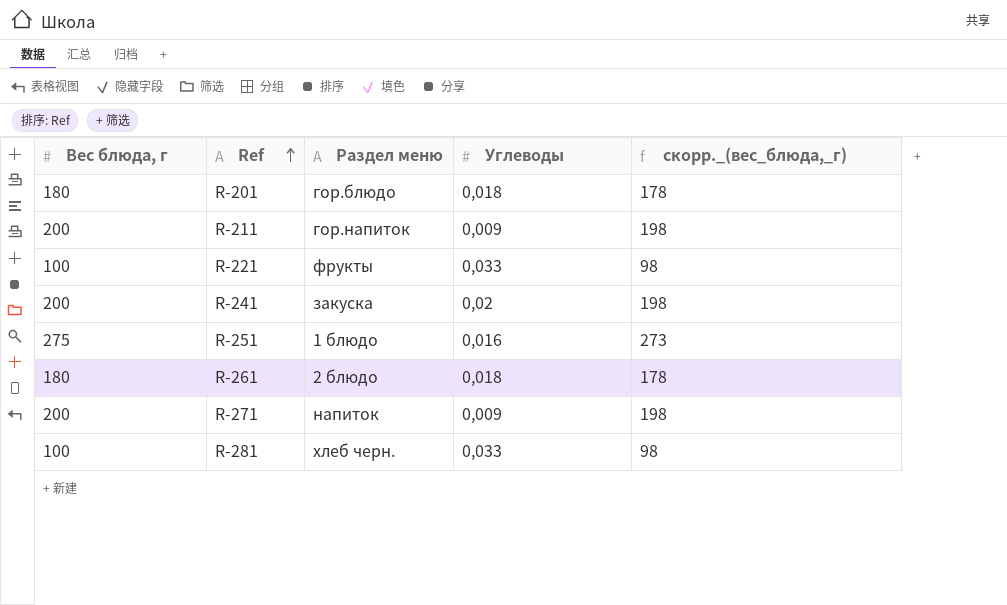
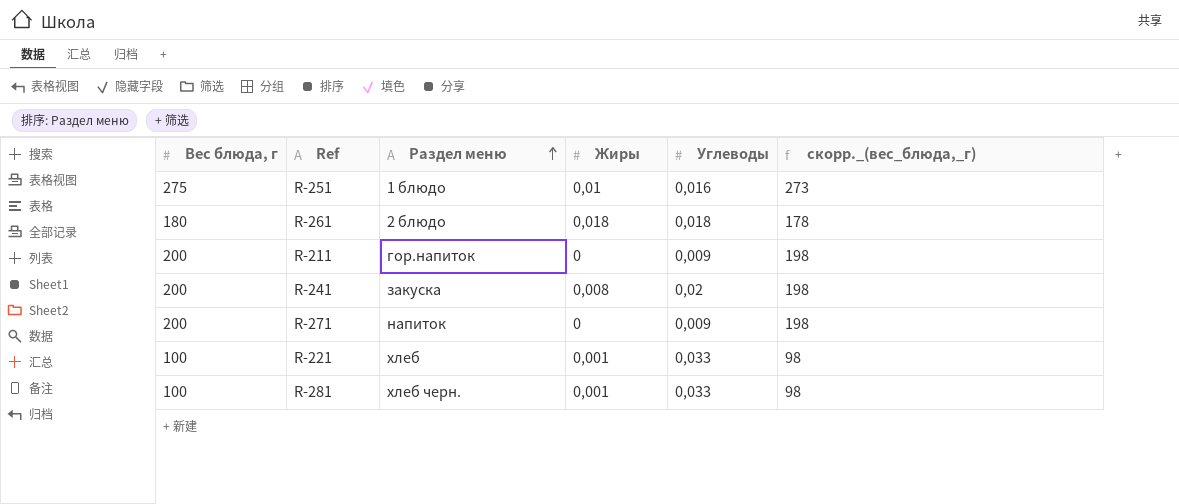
row order: Ref ascending -> Раздел меню ascending
column Жиры | position: none -> 4
row R-201: 180 | гор.блюдо | 0,018 | 178 -> none
R-221 | Раздел меню: фрукты -> хлеб

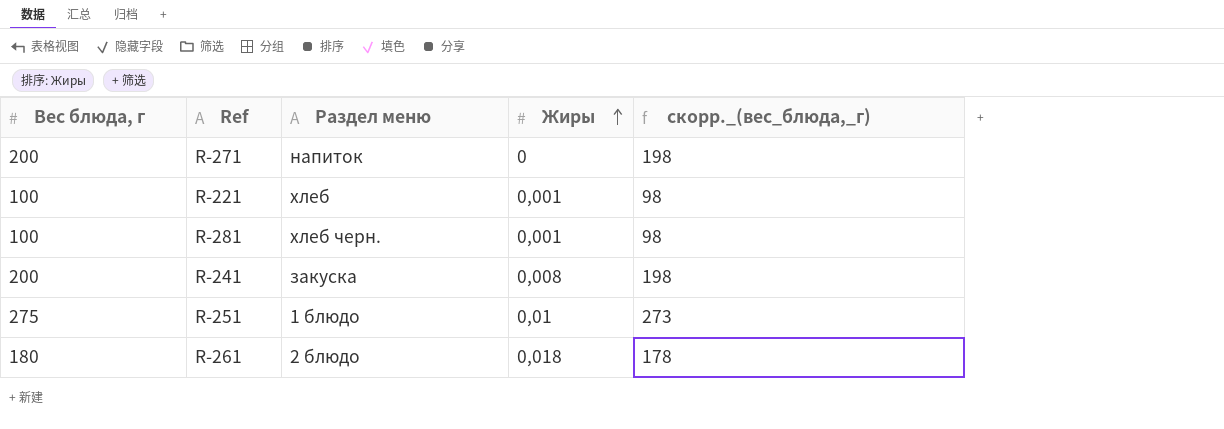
row order: Раздел меню ascending -> Жиры ascending
column Углеводы | position: 5 -> none
row R-211: 200 | гор.напиток | 0 | 0,009 | 198 -> none

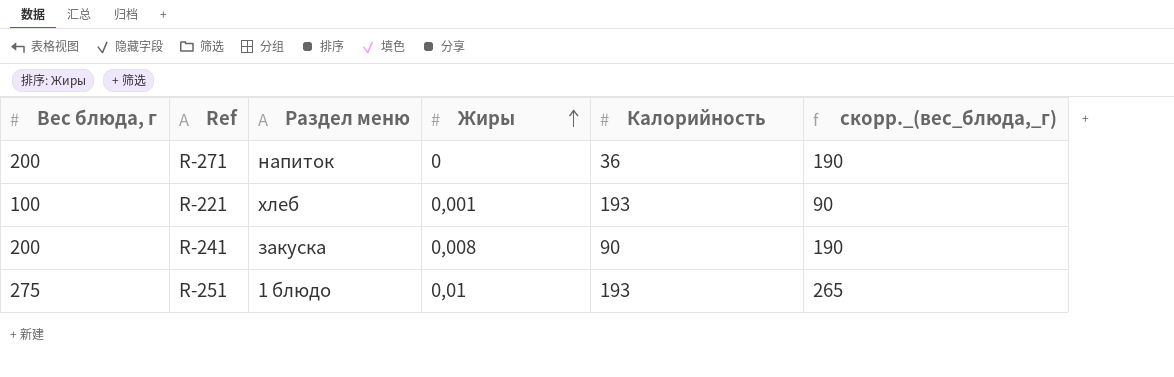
column Калорийность | position: none -> 5
column скорр._(вес_блюда,_г) | formula: [Вес блюда, г] - 2 -> [Вес блюда, г] - 10
row R-281: 100 | хлеб черн. | 0,001 | 98 -> none
row R-261: 180 | 2 блюдо | 0,018 | 178 -> none

